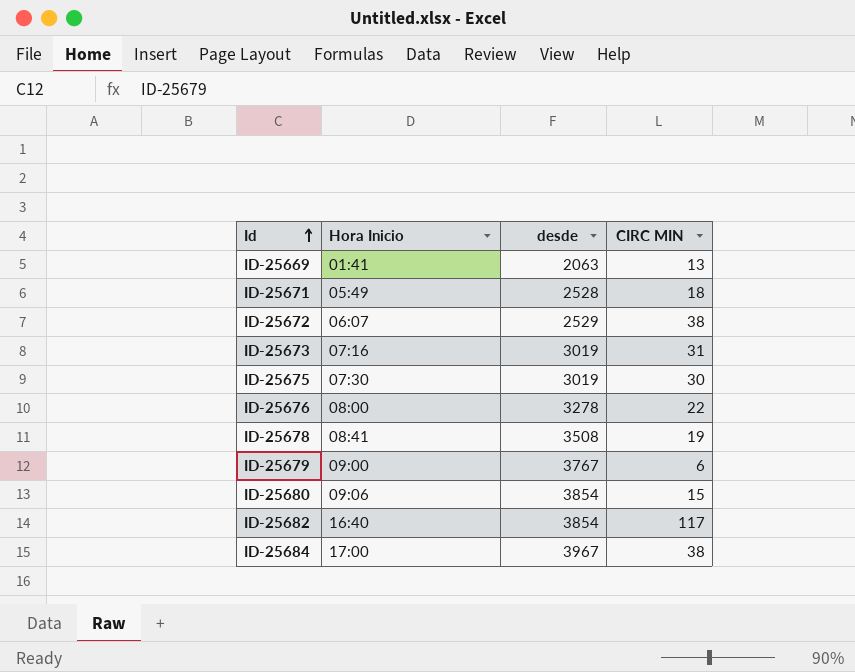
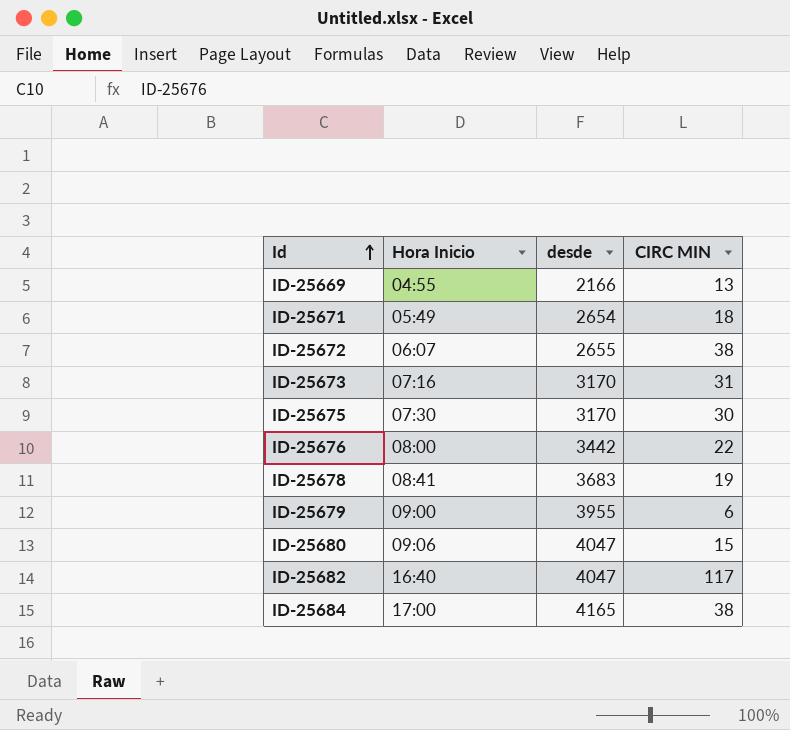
ID-25669 | Hora Inicio: 01:41 -> 04:55
ID-25669 | desde: 2063 -> 2166
ID-25671 | desde: 2528 -> 2654
ID-25672 | desde: 2529 -> 2655
ID-25673 | desde: 3019 -> 3170
ID-25675 | desde: 3019 -> 3170
ID-25676 | desde: 3278 -> 3442
ID-25678 | desde: 3508 -> 3683
ID-25679 | desde: 3767 -> 3955
ID-25680 | desde: 3854 -> 4047
ID-25682 | desde: 3854 -> 4047
ID-25684 | desde: 3967 -> 4165

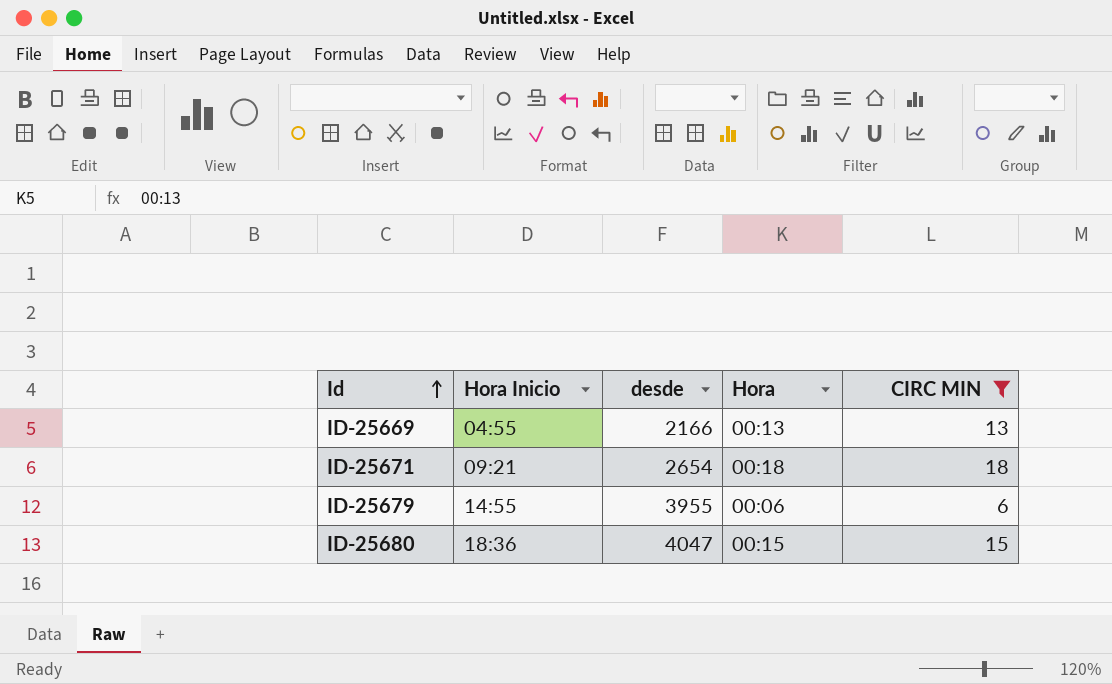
filter: none -> CIRC MIN <= 18
column Hora | position: none -> 4
ID-25671 | Hora Inicio: 05:49 -> 09:21
ID-25679 | Hora Inicio: 09:00 -> 14:55
ID-25680 | Hora Inicio: 09:06 -> 18:36

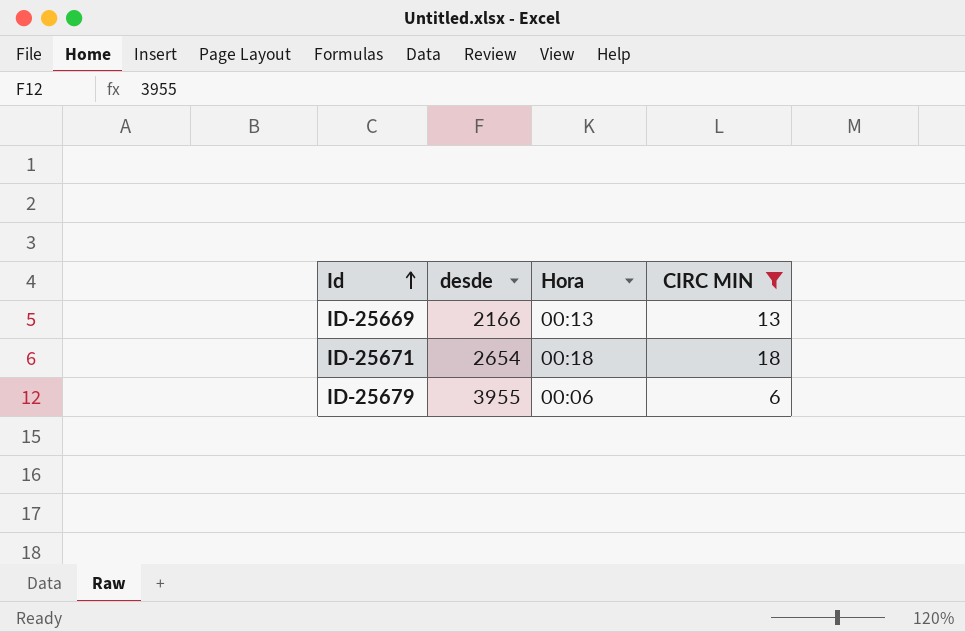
column Hora Inicio | position: 2 -> none
row ID-25680: 18:36 | 4047 | 00:15 | 15 -> none

